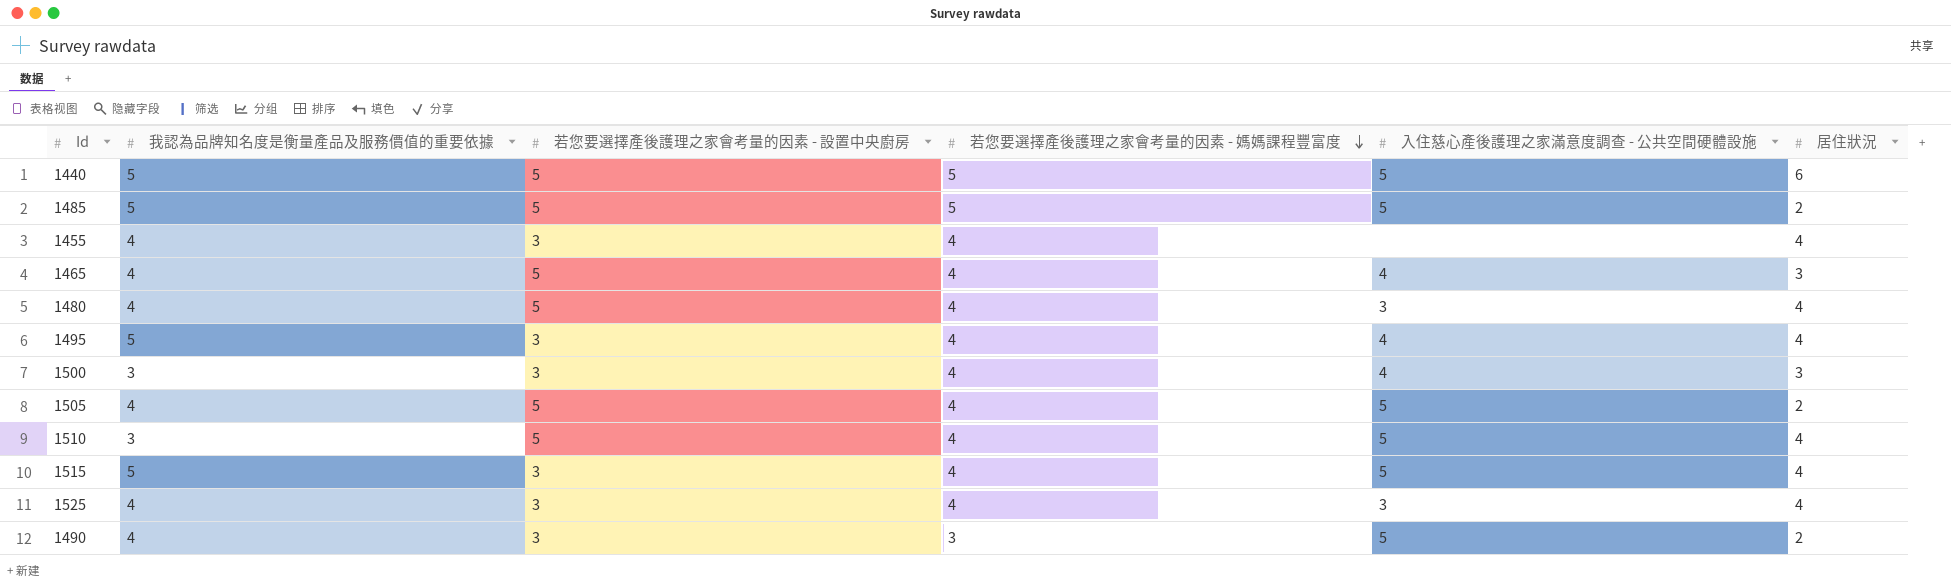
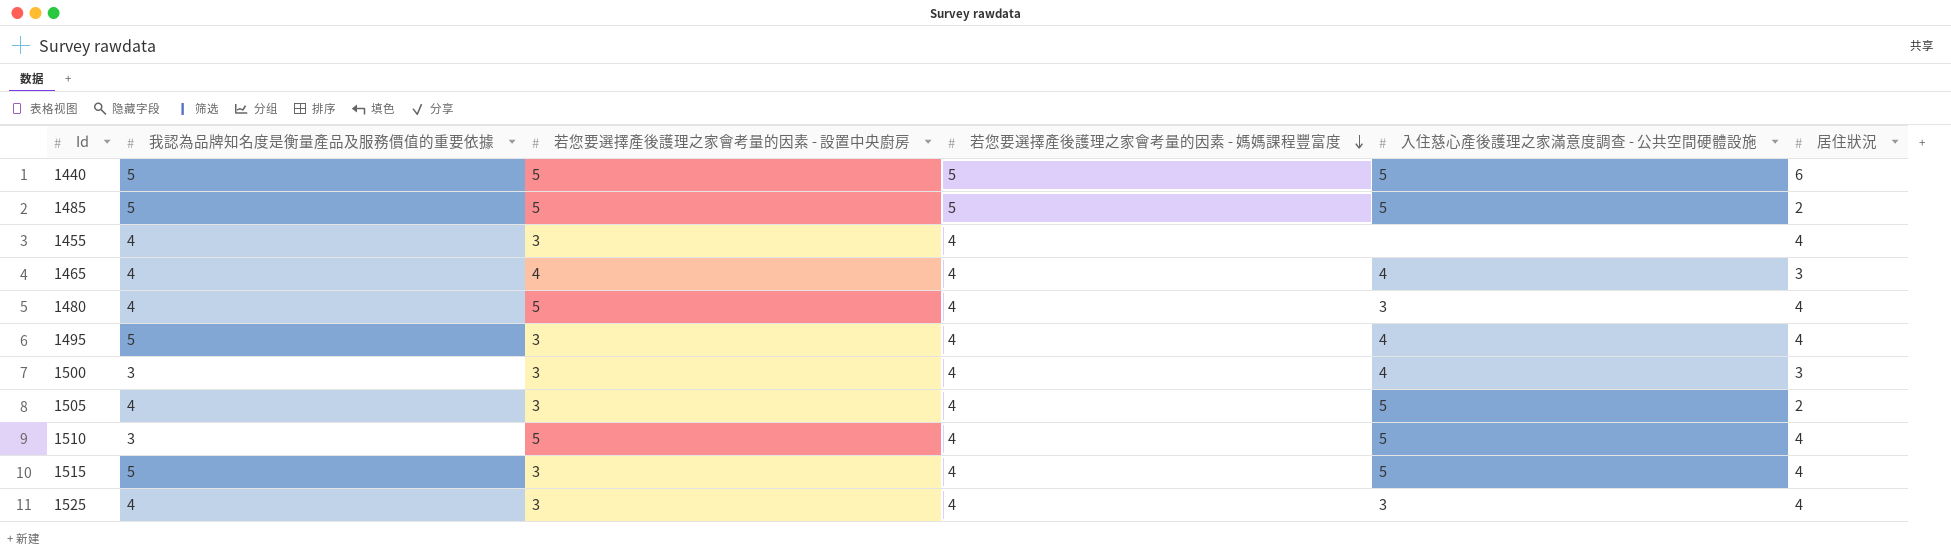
row 1490: 4 | 3 | 3 | 5 | 2 -> none
1465 | 若您要選擇產後護理之家會考量的因素 - 設置中央廚房: 5 -> 4
1505 | 若您要選擇產後護理之家會考量的因素 - 設置中央廚房: 5 -> 3

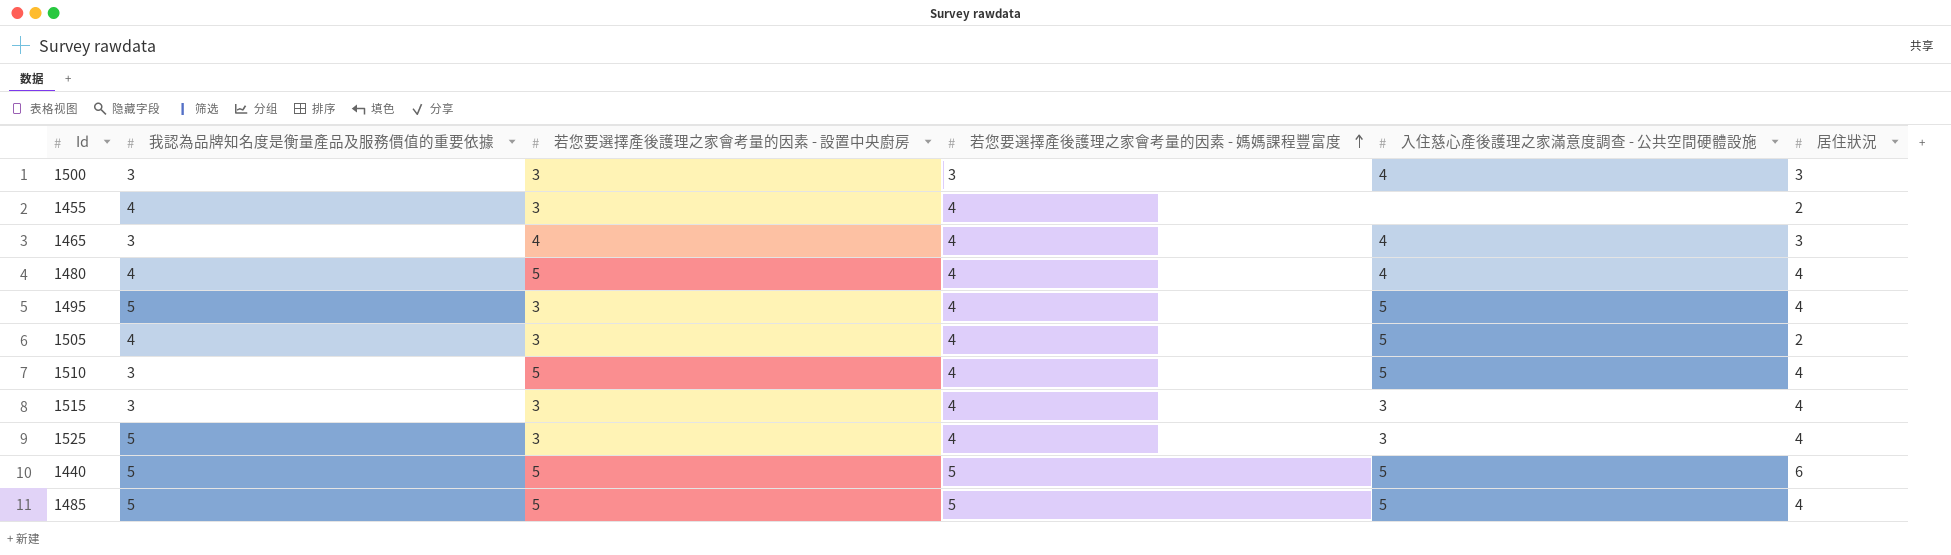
row order: 若您要選擇產後護理之家會考量的因素 - 媽媽課程豐富度 descending -> 若您要選擇產後護理之家會考量的因素 - 媽媽課程豐富度 ascending
1500 | 若您要選擇產後護理之家會考量的因素 - 媽媽課程豐富度: 4 -> 3
1455 | 居住狀況: 4 -> 2
1465 | 我認為品牌知名度是衡量產品及服務價值的重要依據: 4 -> 3
1480 | 入住慈心產後護理之家滿意度調查 - 公共空間硬體設施: 3 -> 4
1495 | 入住慈心產後護理之家滿意度調查 - 公共空間硬體設施: 4 -> 5
1515 | 我認為品牌知名度是衡量產品及服務價值的重要依據: 5 -> 3
1515 | 入住慈心產後護理之家滿意度調查 - 公共空間硬體設施: 5 -> 3
1525 | 我認為品牌知名度是衡量產品及服務價值的重要依據: 4 -> 5
1485 | 居住狀況: 2 -> 4

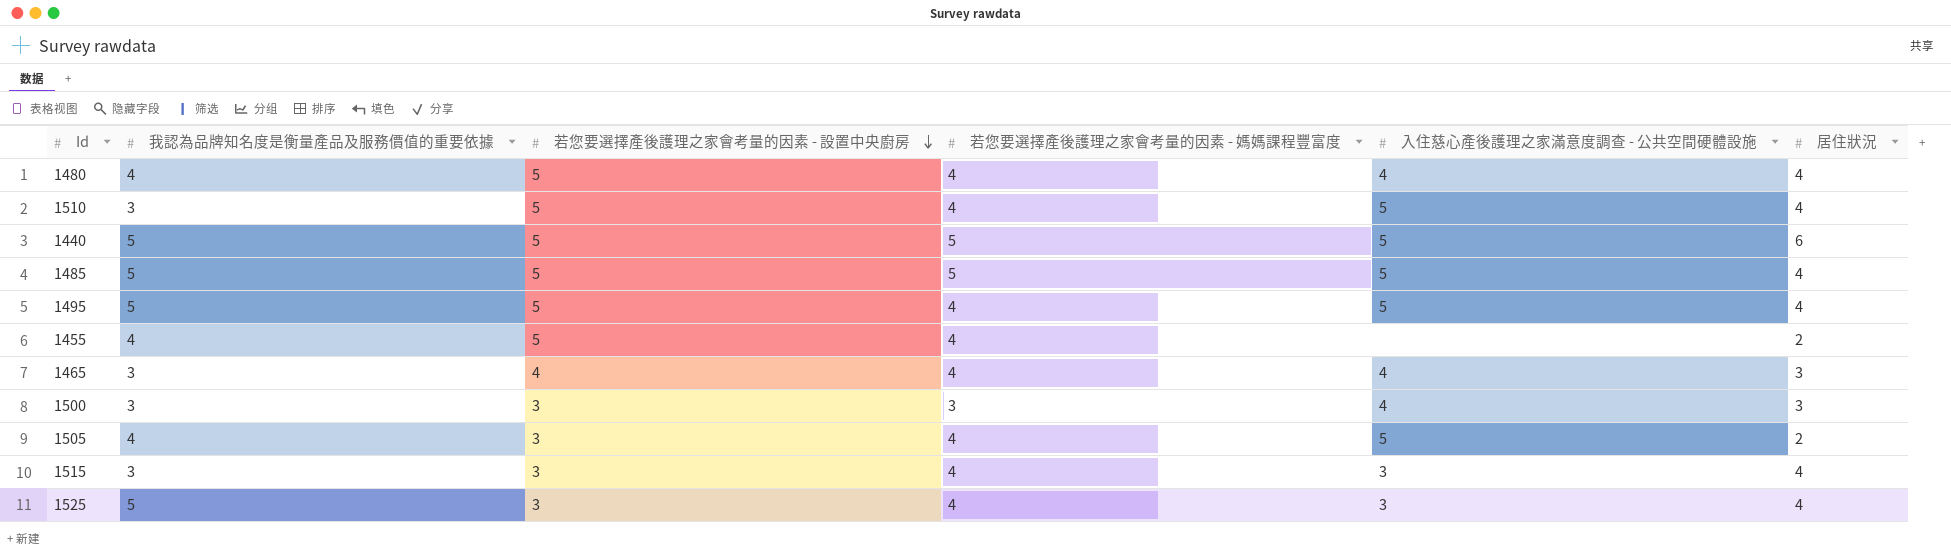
row order: 若您要選擇產後護理之家會考量的因素 - 媽媽課程豐富度 ascending -> 若您要選擇產後護理之家會考量的因素 - 設置中央廚房 descending
1495 | 若您要選擇產後護理之家會考量的因素 - 設置中央廚房: 3 -> 5
1455 | 若您要選擇產後護理之家會考量的因素 - 設置中央廚房: 3 -> 5

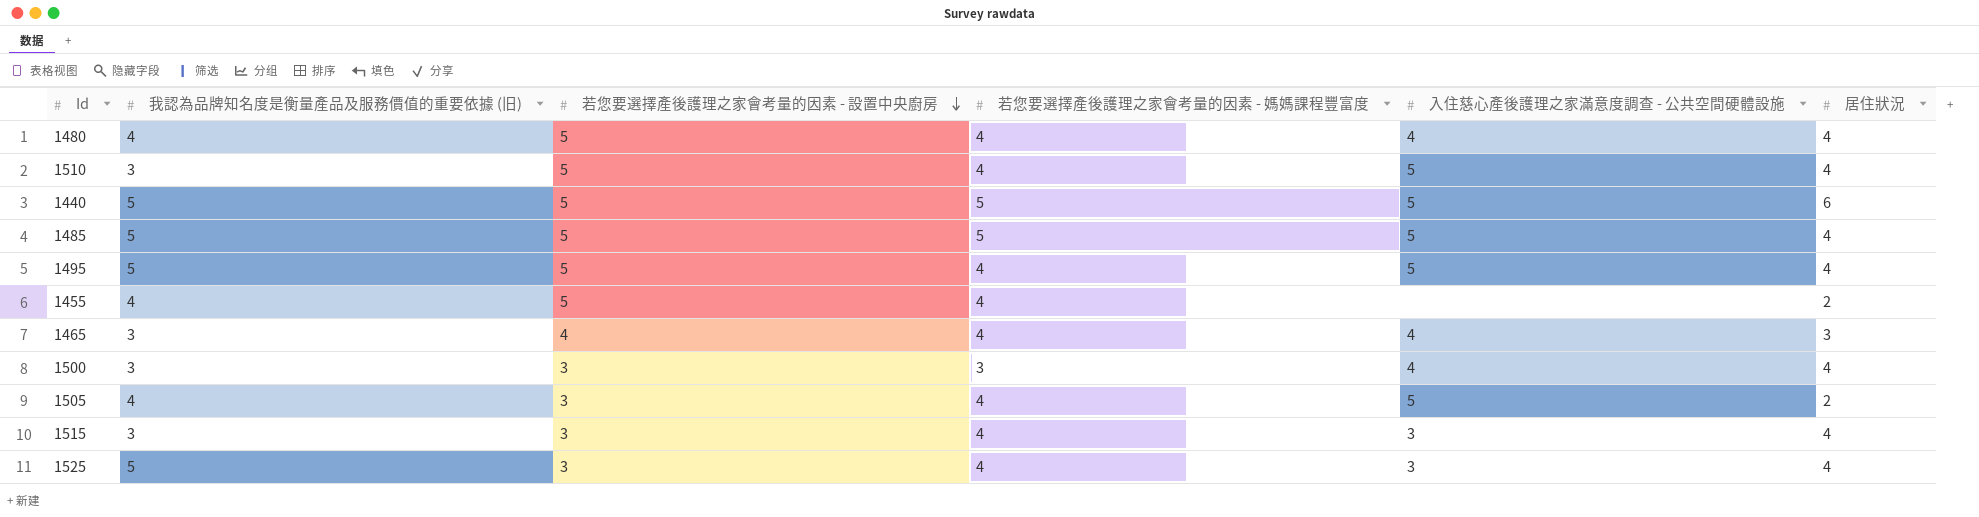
column name: 我認為品牌知名度是衡量產品及服務價值的重要依據 -> 我認為品牌知名度是衡量產品及服務價值的重要依據 (旧)
1500 | 居住狀況: 3 -> 4

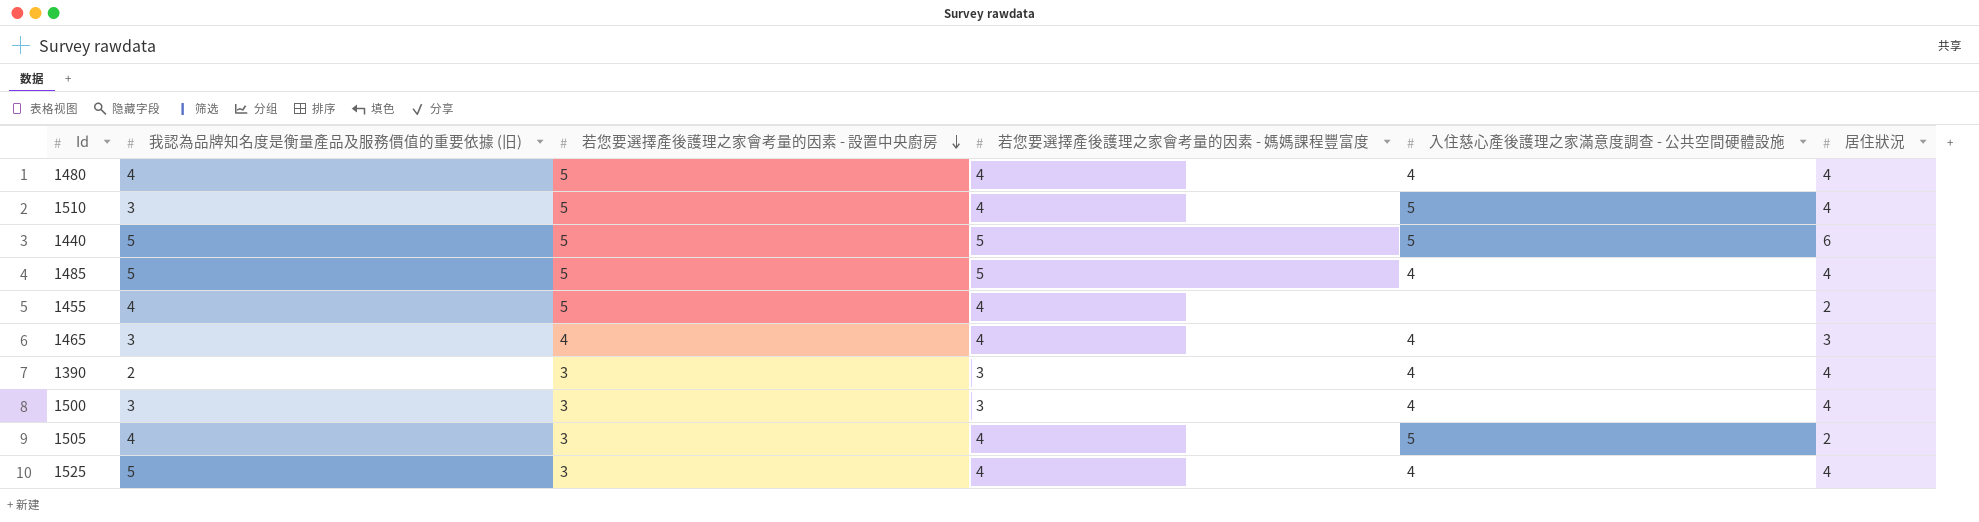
row 1495: 5 | 5 | 4 | 5 | 4 -> none
row 1515: 3 | 3 | 4 | 3 | 4 -> none
1485 | 入住慈心產後護理之家滿意度調查 - 公共空間硬體設施: 5 -> 4
row 1390: none -> 2 | 3 | 3 | 4 | 4
1525 | 入住慈心產後護理之家滿意度調查 - 公共空間硬體設施: 3 -> 4

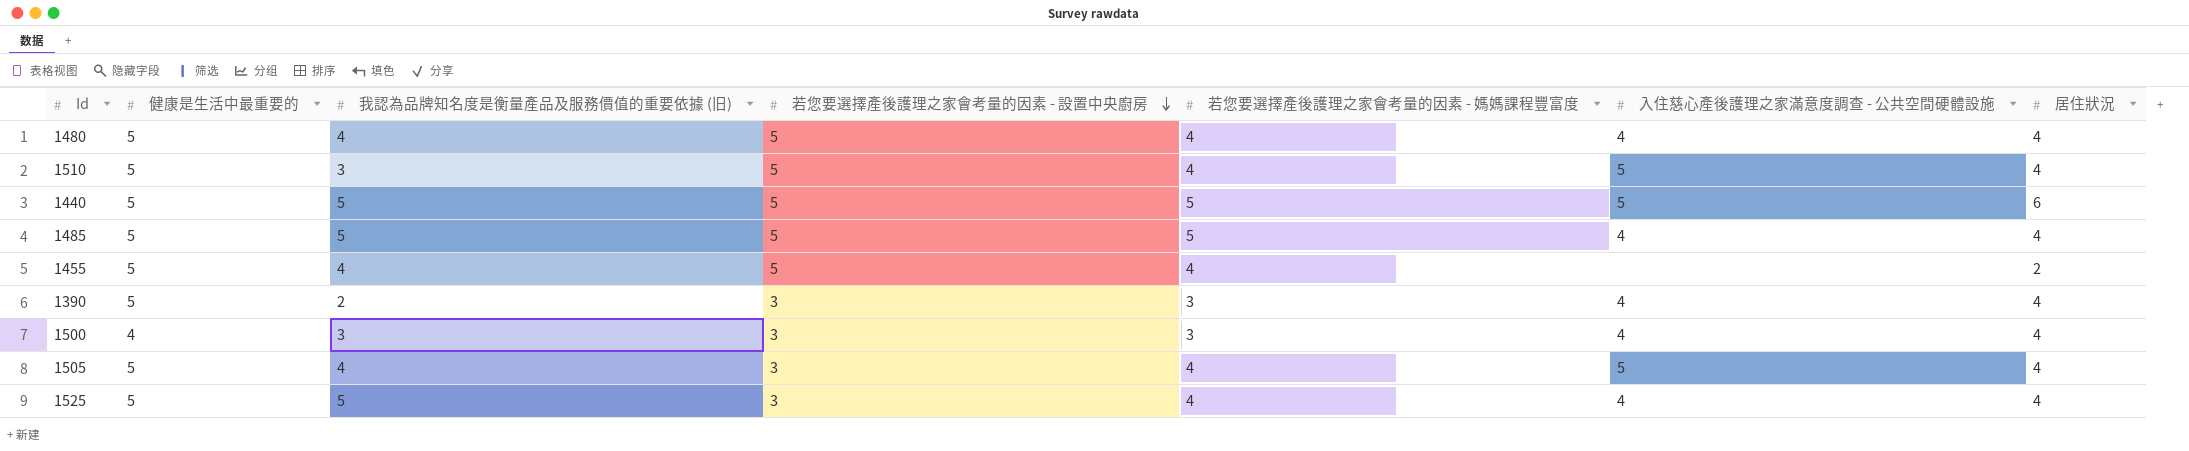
column 健康是生活中最重要的 | position: none -> 2
row 1465: 3 | 4 | 4 | 4 | 3 -> none
1505 | 居住狀況: 2 -> 4

